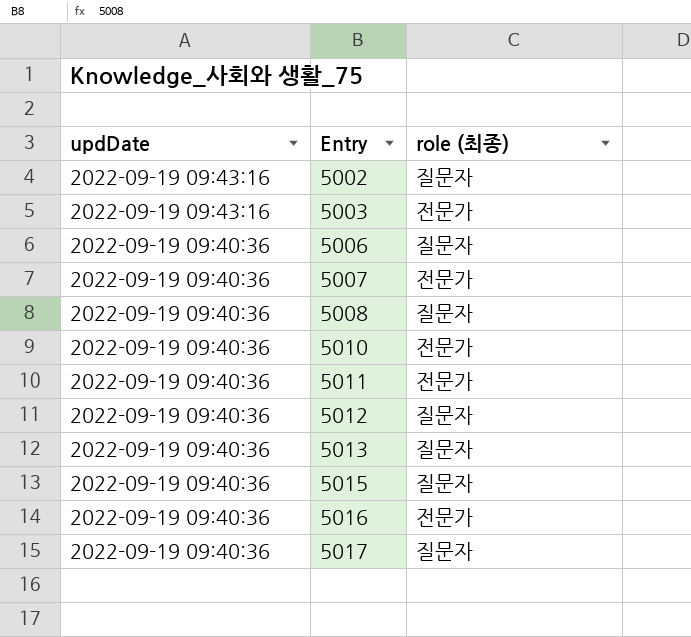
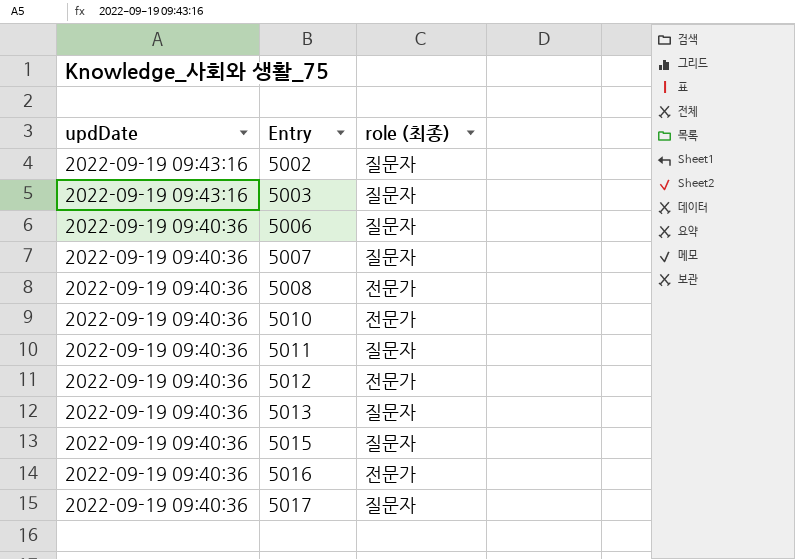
5003 | role (최종): 전문가 -> 질문자
5007 | role (최종): 전문가 -> 질문자
5008 | role (최종): 질문자 -> 전문가
5011 | role (최종): 전문가 -> 질문자
5012 | role (최종): 질문자 -> 전문가

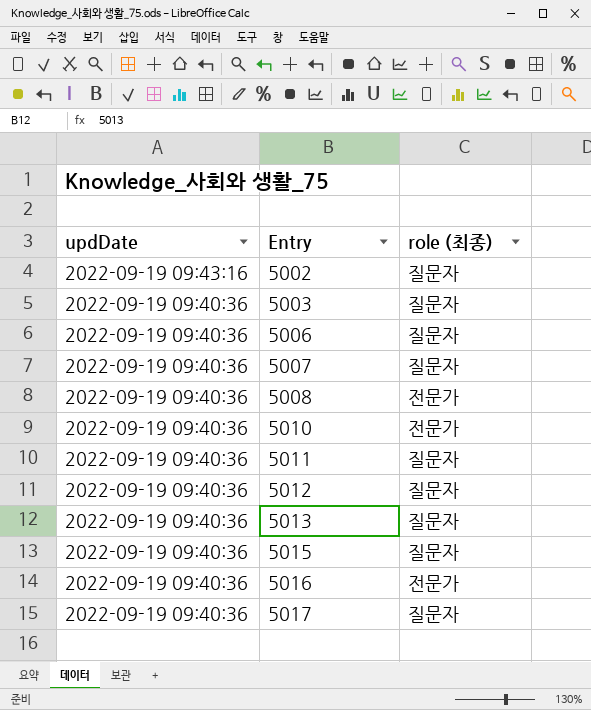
5003 | updDate: 2022-09-19 09:43:16 -> 2022-09-19 09:40:36
5012 | role (최종): 전문가 -> 질문자

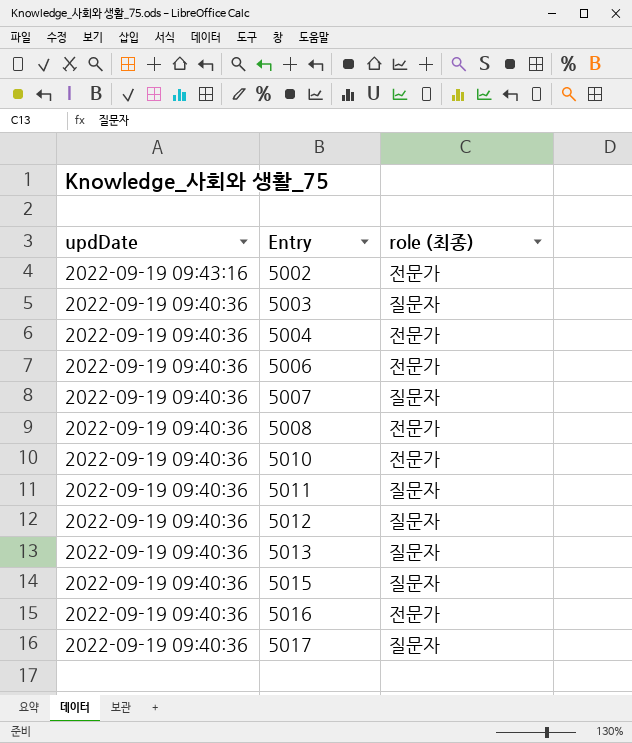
5002 | role (최종): 질문자 -> 전문가
row 5004: none -> 2022-09-19 09:40:36 | 전문가
5006 | role (최종): 질문자 -> 전문가

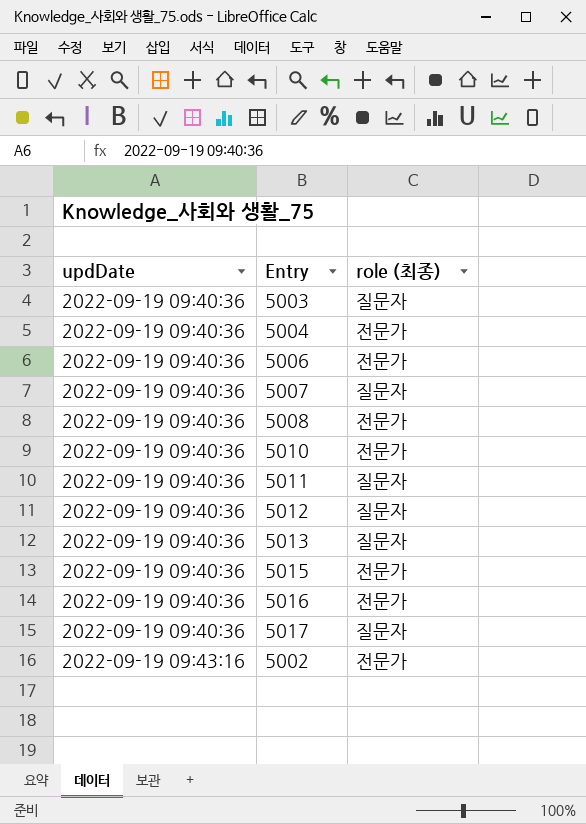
row order: updDate descending -> updDate ascending
5015 | role (최종): 질문자 -> 전문가

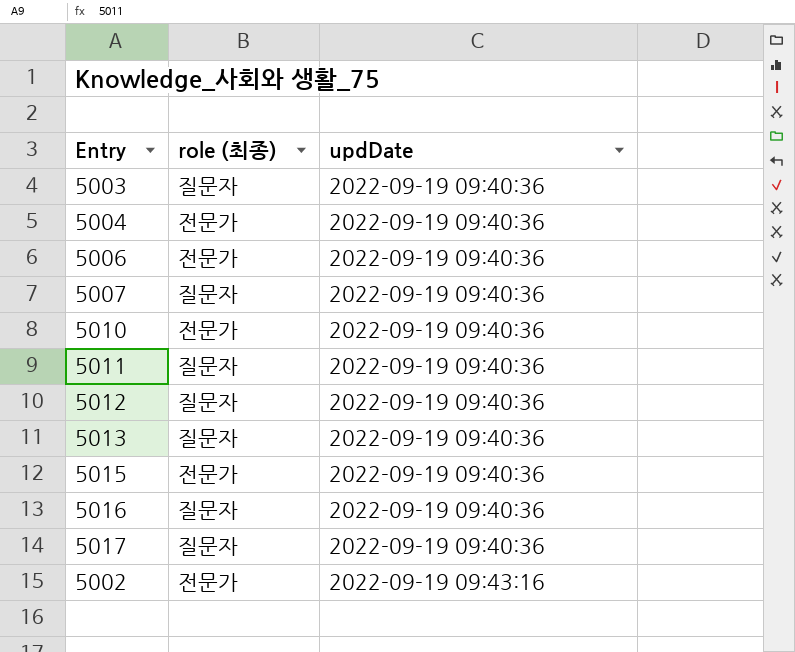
column updDate | position: 1 -> 3
row 5008: 2022-09-19 09:40:36 | 전문가 -> none
5016 | role (최종): 전문가 -> 질문자

